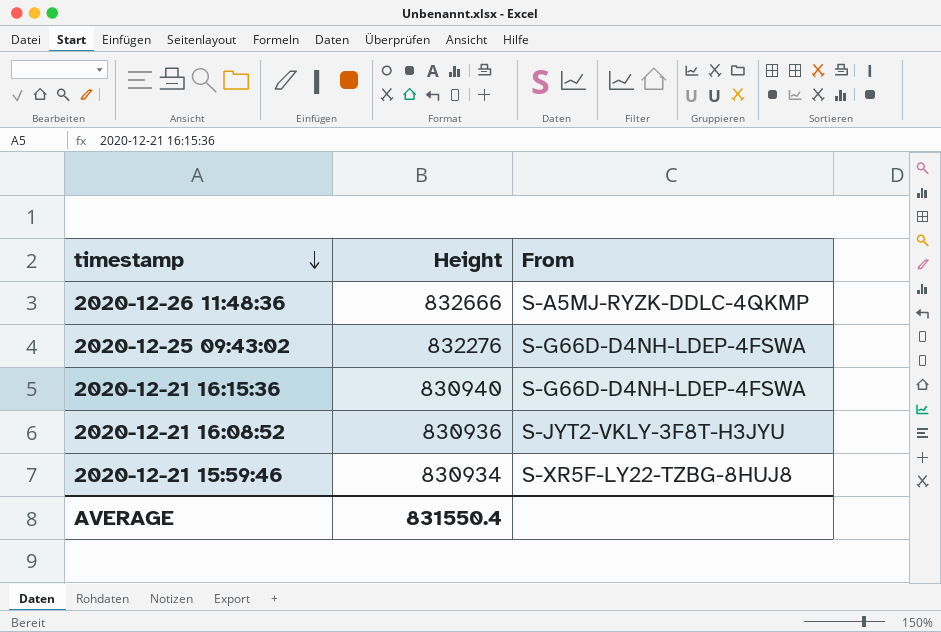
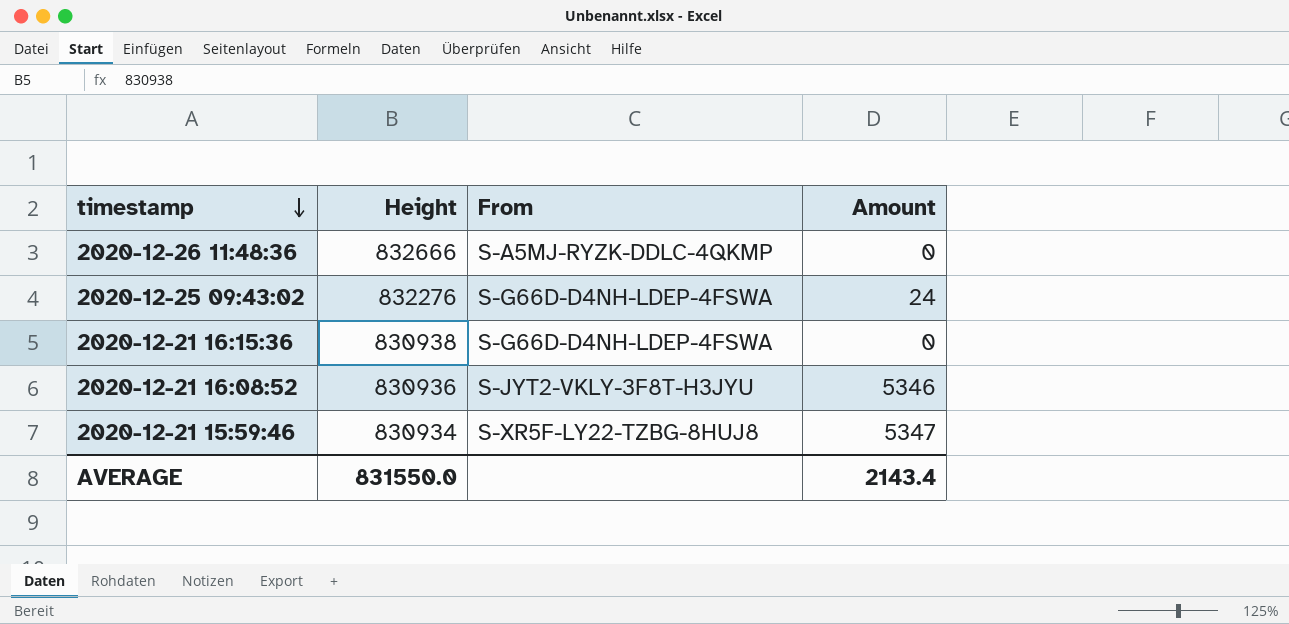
column Amount | position: none -> 4
2020-12-21 16:15:36 | Height: 830940 -> 830938
AVERAGE | Height: 831550.4 -> 831550.0

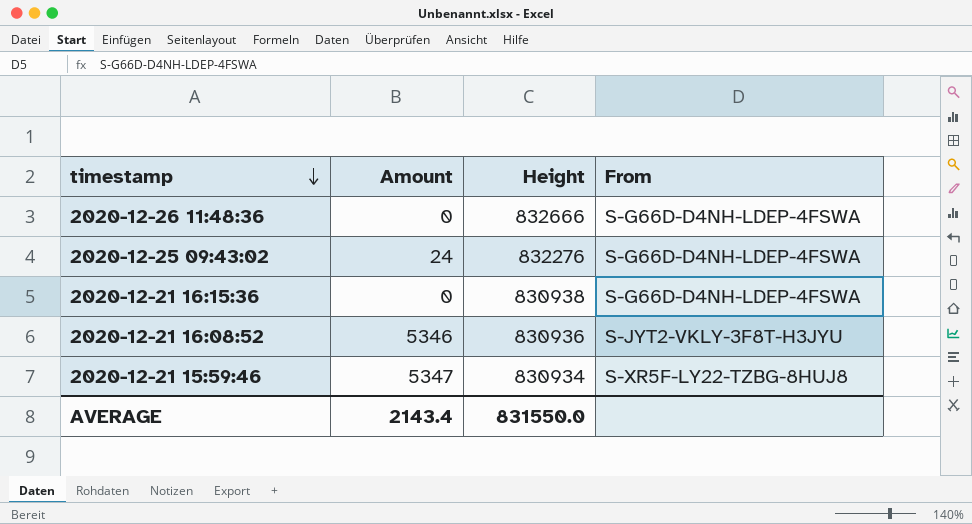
column Amount | position: 4 -> 2
2020-12-26 11:48:36 | From: S-A5MJ-RYZK-DDLC-4QKMP -> S-G66D-D4NH-LDEP-4FSWA

